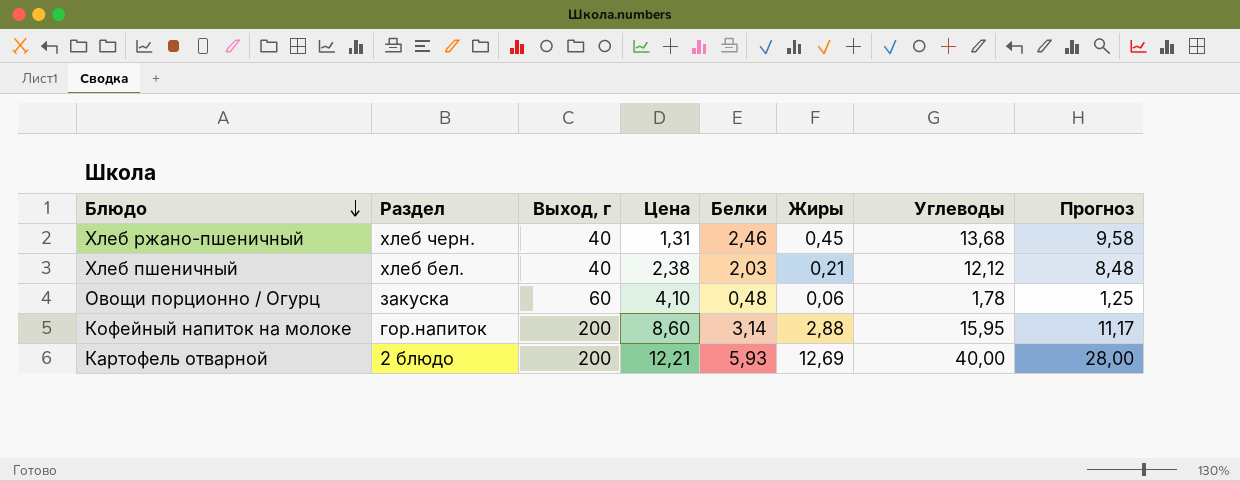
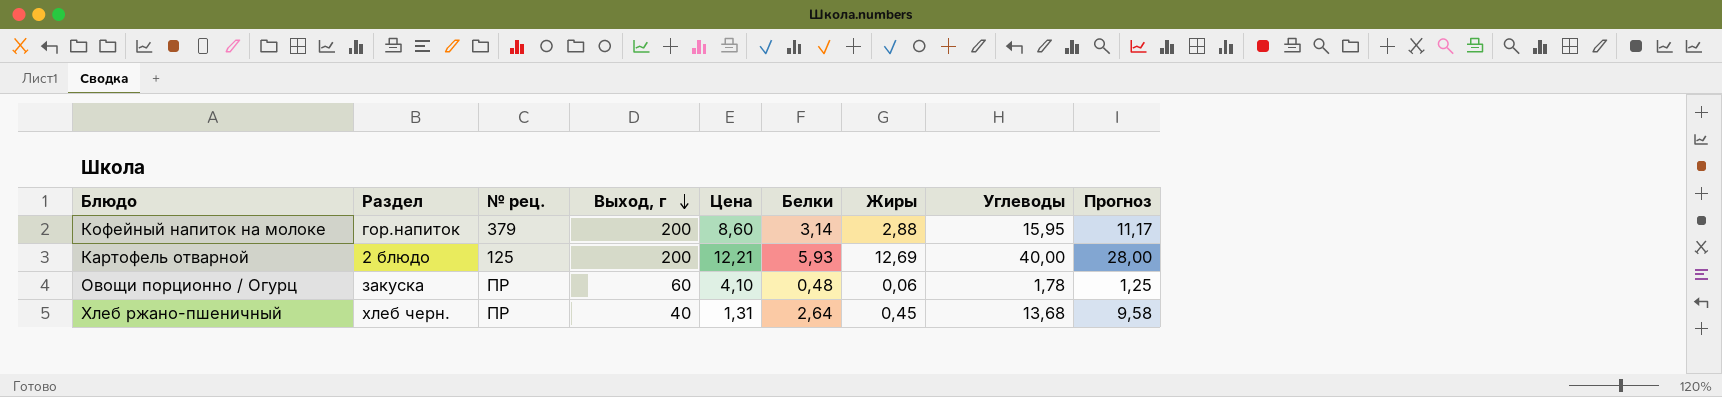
row order: Блюдо descending -> Выход, г descending
column № рец. | position: none -> 3
row Хлеб пшеничный: хлеб бел. | 40 | 2,38 | 2,03 | 0,21 | 12,12 | 8,48 -> none
Хлеб ржано-пшеничный | Белки: 2,46 -> 2,64

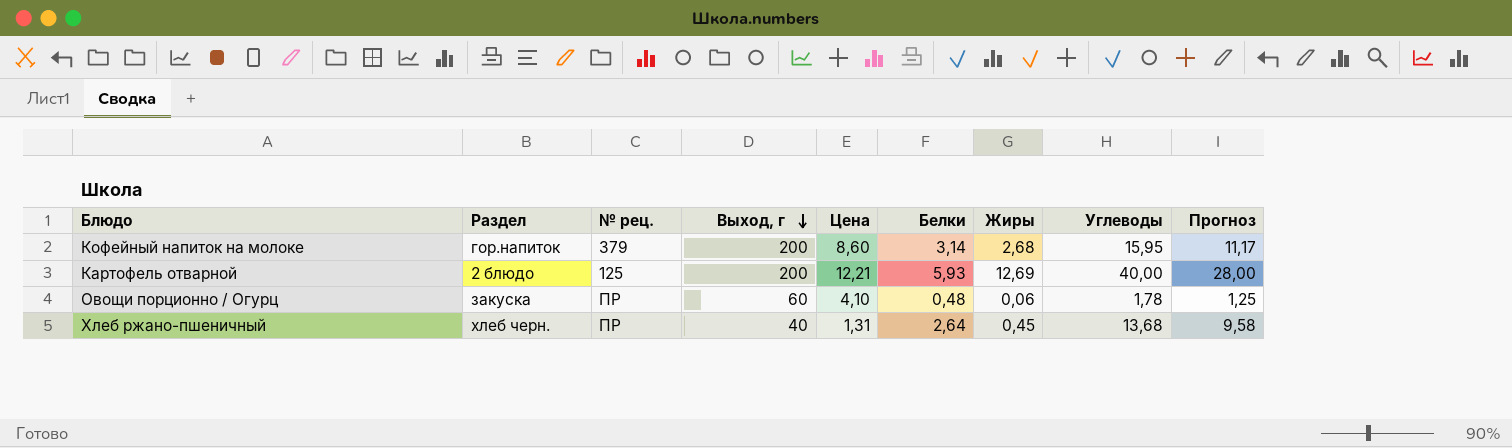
Кофейный напиток на молоке | Жиры: 2,88 -> 2,68

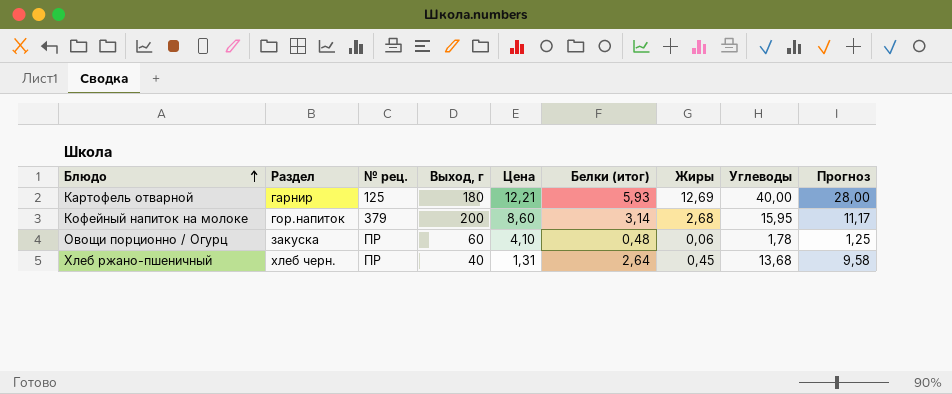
row order: Выход, г descending -> Блюдо ascending
column name: Белки -> Белки (итог)
Картофель отварной | Раздел: 2 блюдо -> гарнир
Картофель отварной | Выход, г: 200 -> 180

